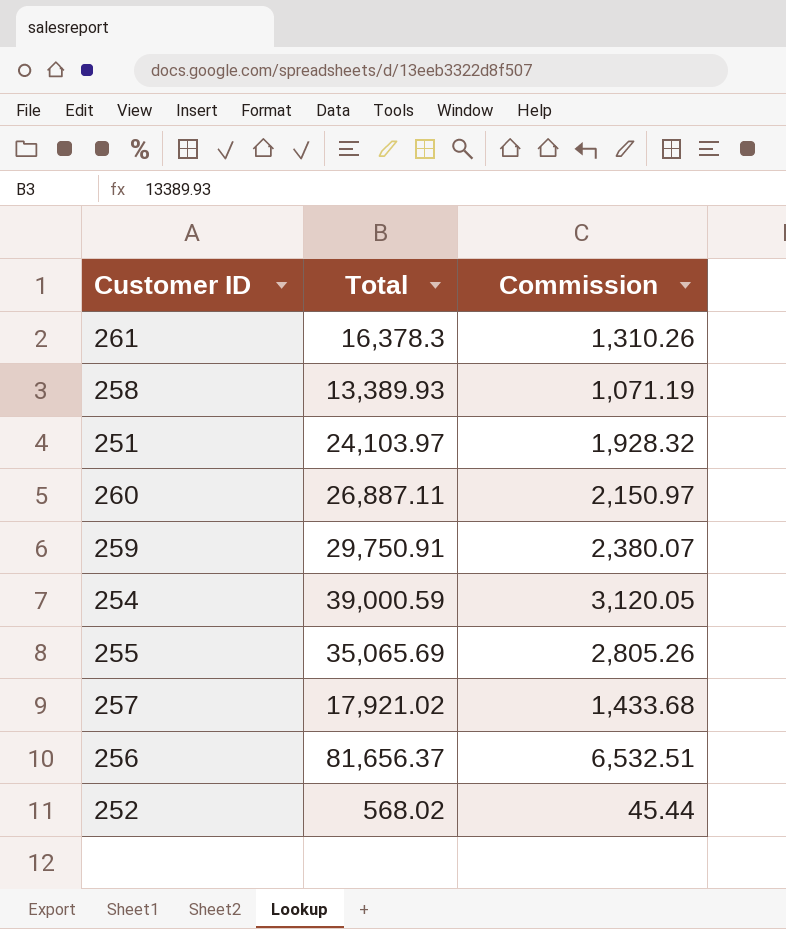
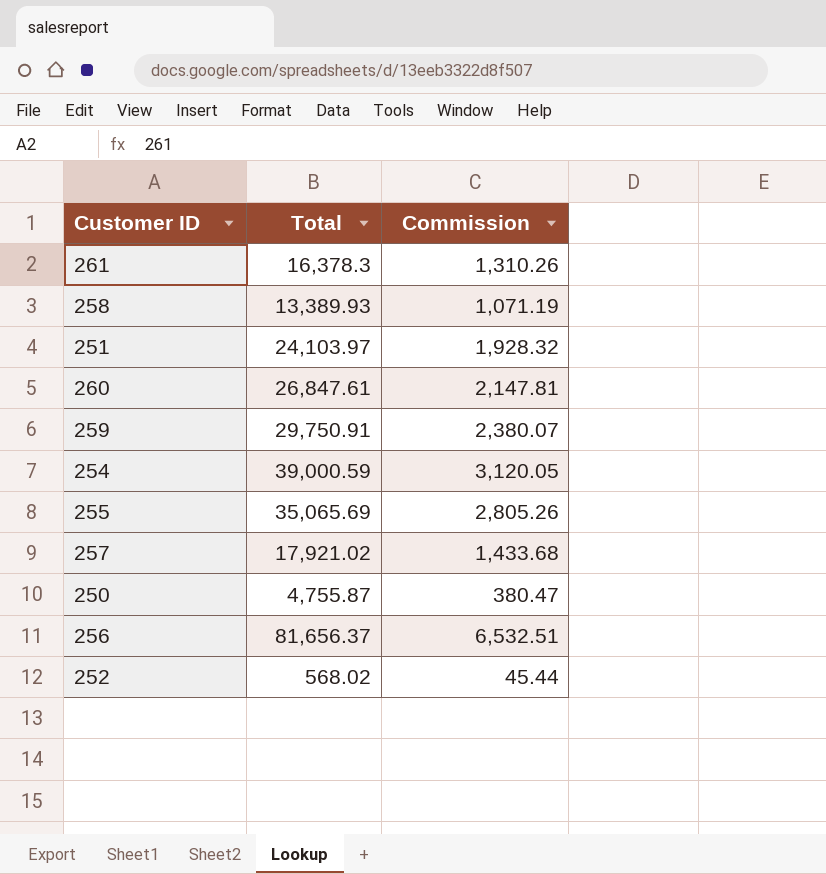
260 | Total: 26,887.11 -> 26,847.61
260 | Commission: 2,150.97 -> 2,147.81
row 250: none -> 4,755.87 | 380.47

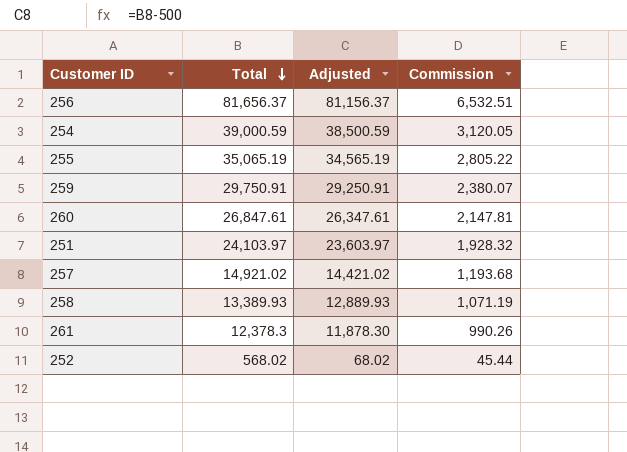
row order: none -> Total descending
column Adjusted | formula: none -> [Total] - 500
row 250: 4,755.87 | 380.47 -> none
255 | Total: 35,065.69 -> 35,065.19
255 | Commission: 2,805.26 -> 2,805.22
257 | Total: 17,921.02 -> 14,921.02
257 | Commission: 1,433.68 -> 1,193.68
261 | Total: 16,378.3 -> 12,378.3
261 | Commission: 1,310.26 -> 990.26

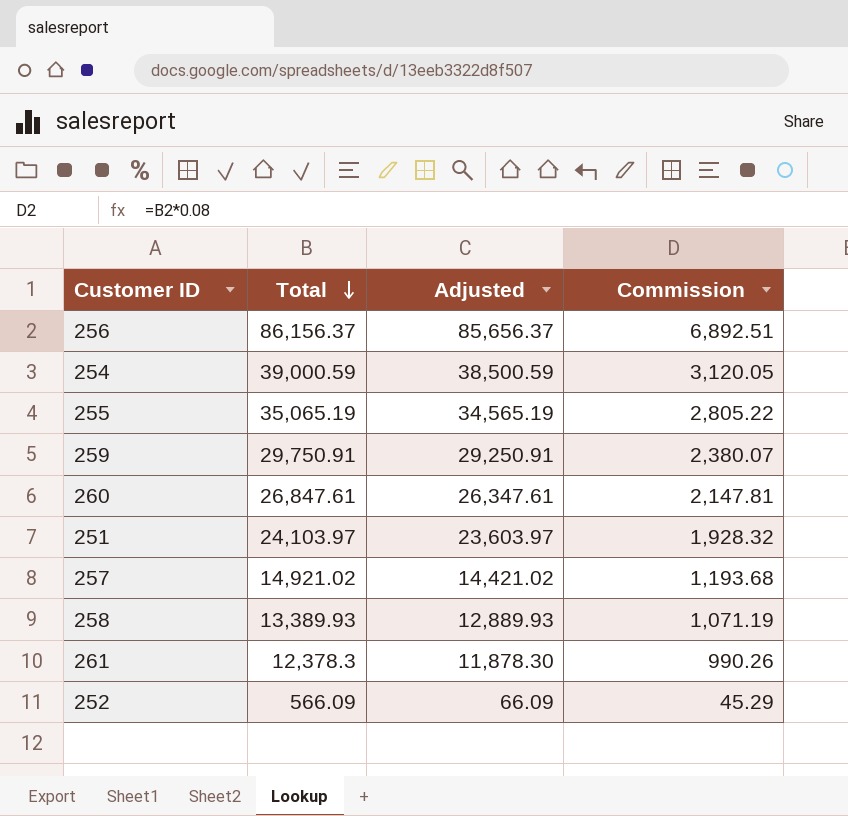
256 | Total: 81,656.37 -> 86,156.37
256 | Adjusted: 81,156.37 -> 85,656.37
256 | Commission: 6,532.51 -> 6,892.51
252 | Total: 568.02 -> 566.09
252 | Adjusted: 68.02 -> 66.09
252 | Commission: 45.44 -> 45.29

